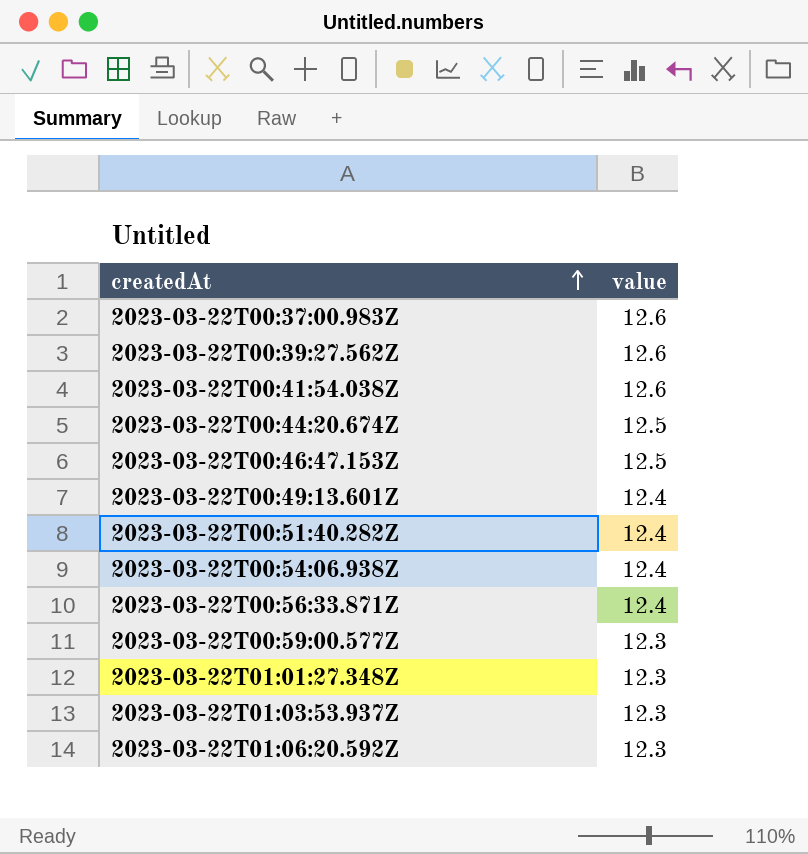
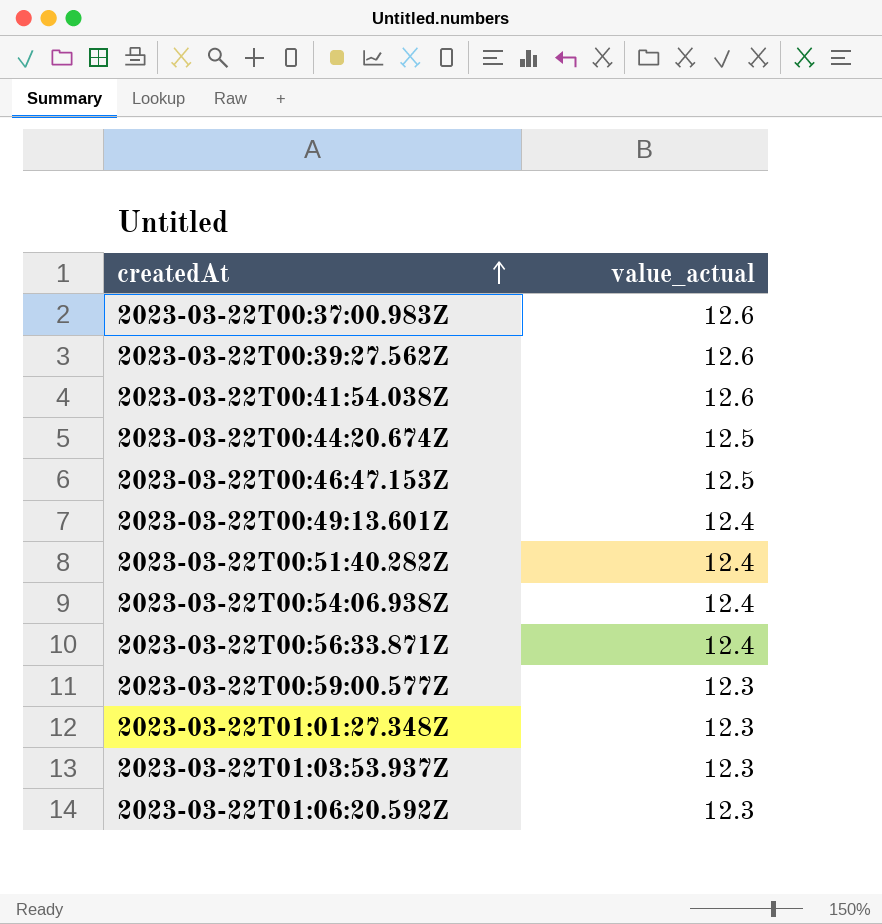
column name: value -> value_actual

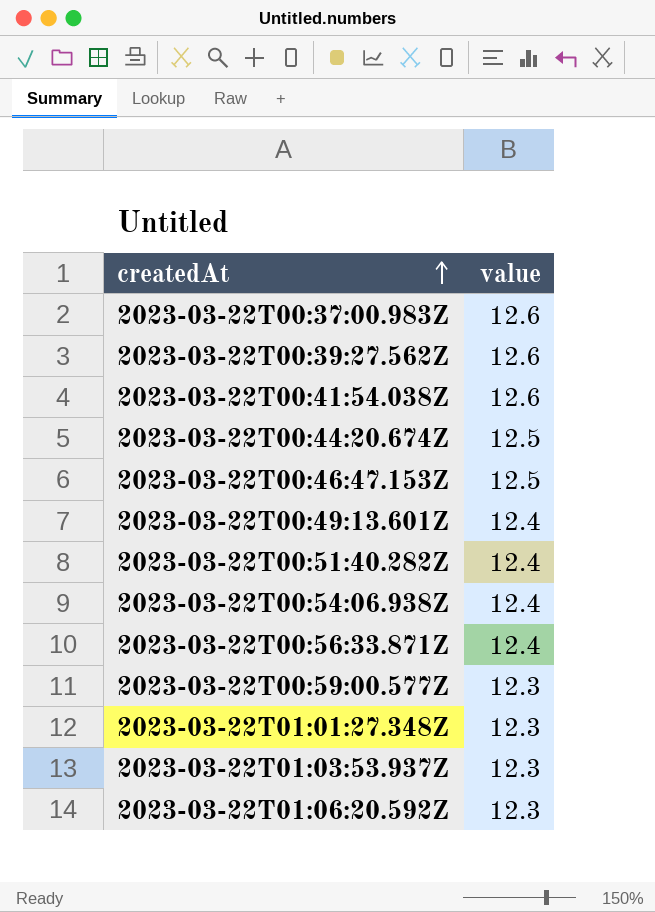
column name: value_actual -> value

